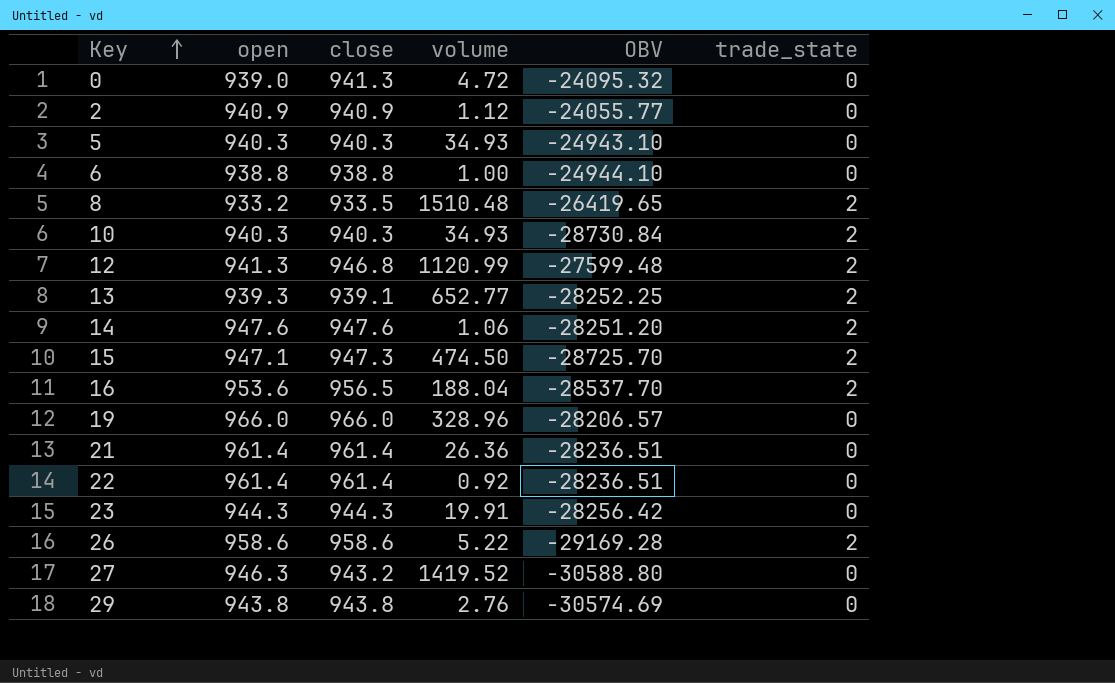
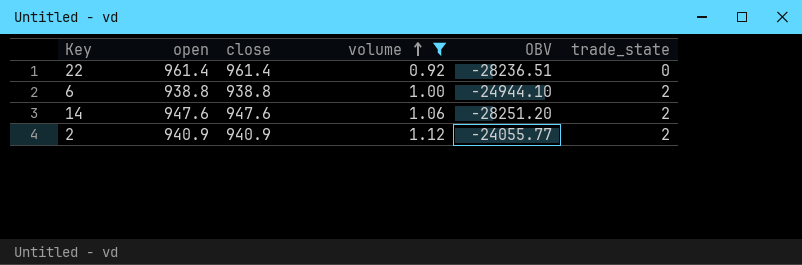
filter: none -> volume <= 1.12
row order: Key ascending -> volume ascending
6 | trade_state: 0 -> 2
2 | trade_state: 0 -> 2

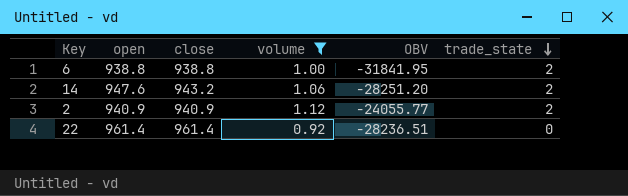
row order: volume ascending -> trade_state descending
6 | OBV: -24944.10 -> -31841.95
14 | close: 947.6 -> 943.2

